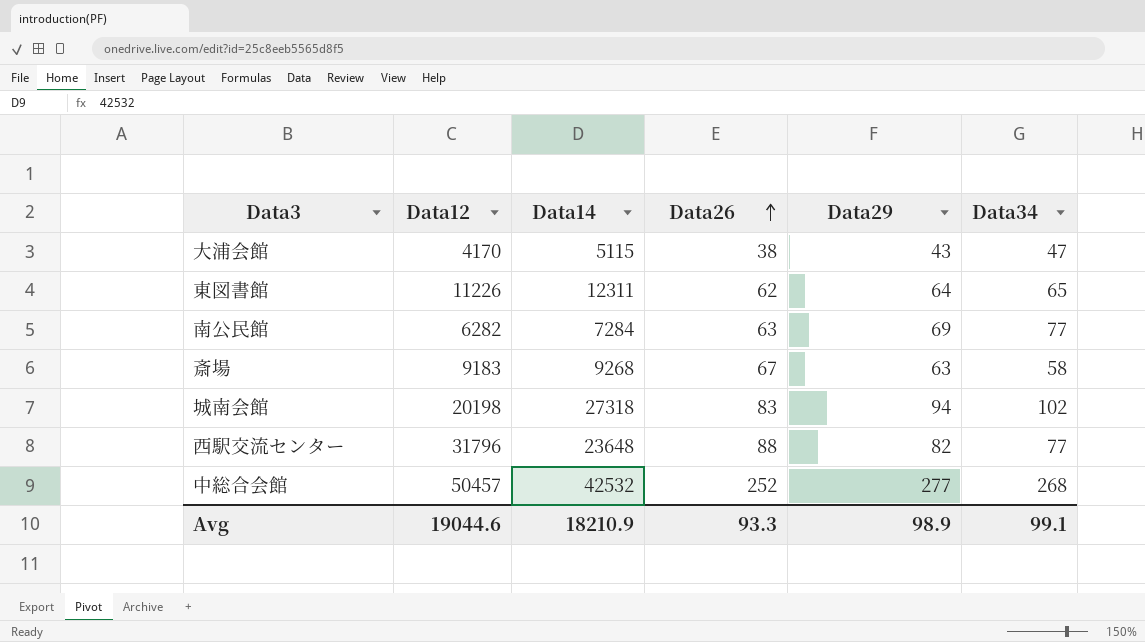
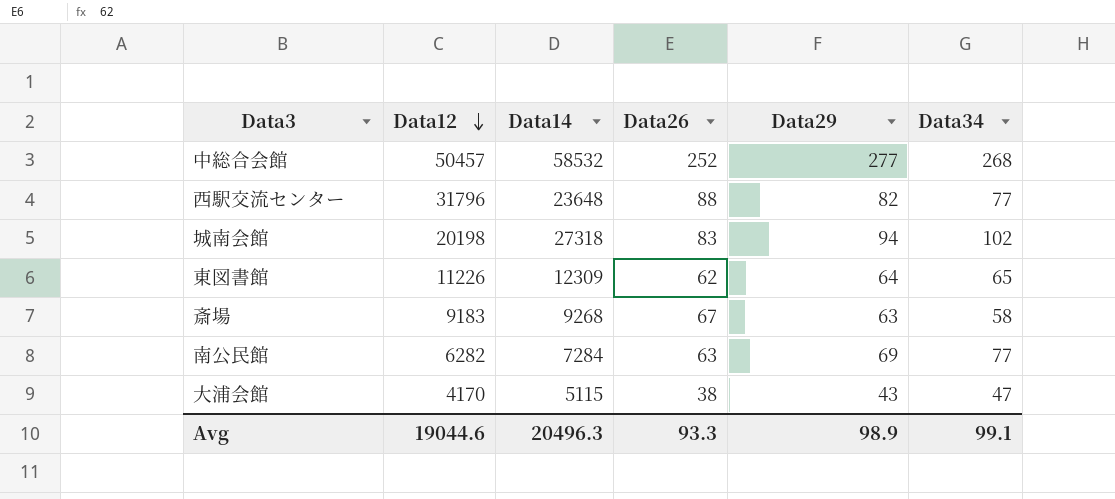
row order: Data26 ascending -> Data12 descending
中総合会館 | Data14: 42532 -> 58532
東図書館 | Data14: 12311 -> 12309
Avg | Data14: 18210.9 -> 20496.3

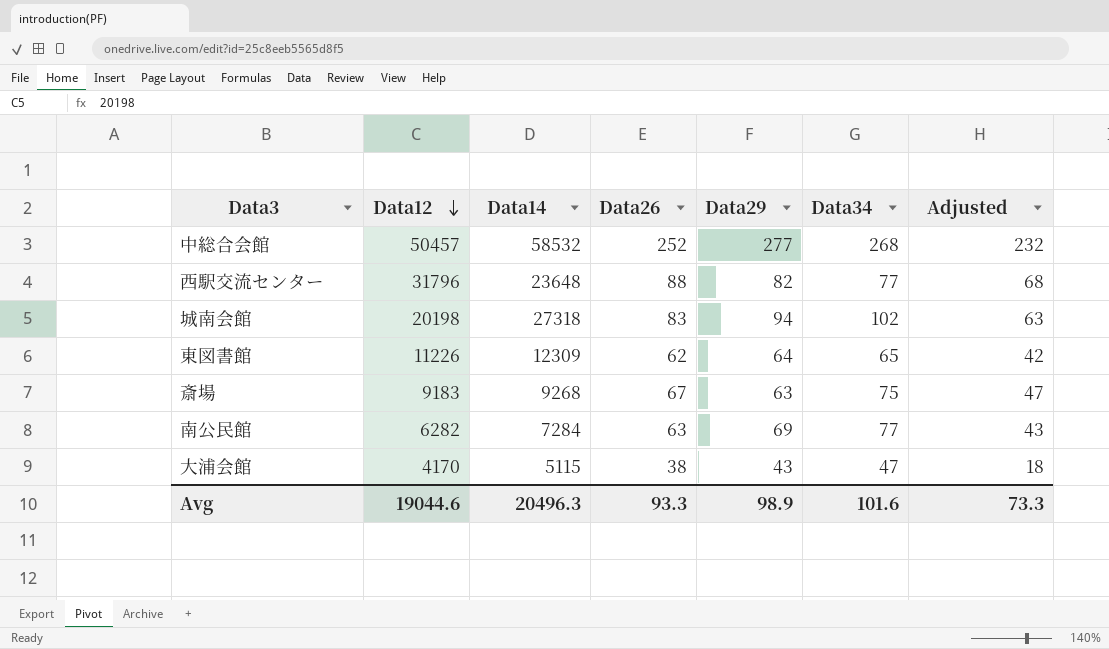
column Adjusted | formula: none -> [Data26] - 20
斎場 | Data34: 58 -> 75
Avg | Data34: 99.1 -> 101.6

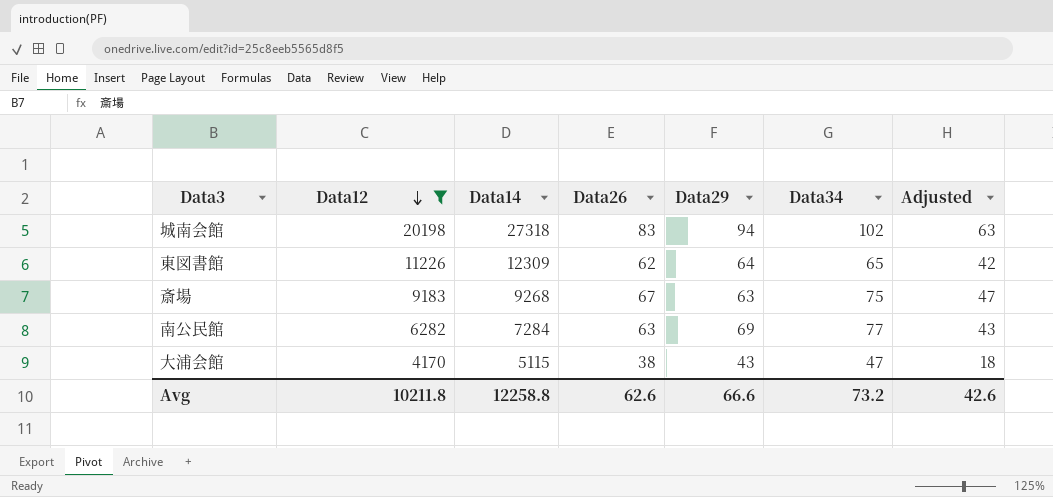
filter: none -> Data12 <= 20198
Avg | Data12: 19044.6 -> 10211.8
Avg | Data14: 20496.3 -> 12258.8
Avg | Data26: 93.3 -> 62.6
Avg | Data29: 98.9 -> 66.6
Avg | Data34: 101.6 -> 73.2
Avg | Adjusted: 73.3 -> 42.6

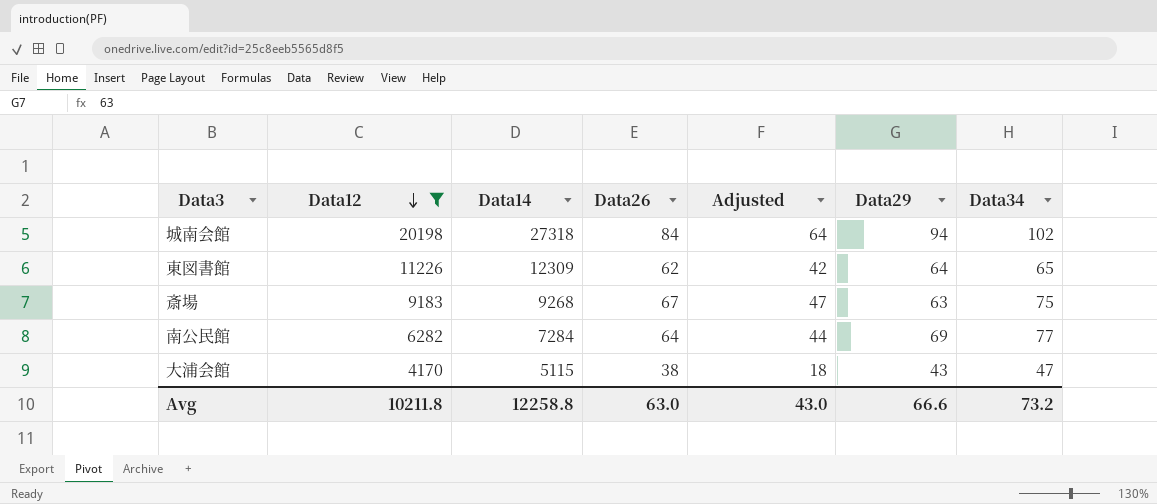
column Adjusted | position: 7 -> 5
城南会館 | Data26: 83 -> 84
城南会館 | Adjusted: 63 -> 64
南公民館 | Data26: 63 -> 64
南公民館 | Adjusted: 43 -> 44
Avg | Data26: 62.6 -> 63.0
Avg | Adjusted: 42.6 -> 43.0

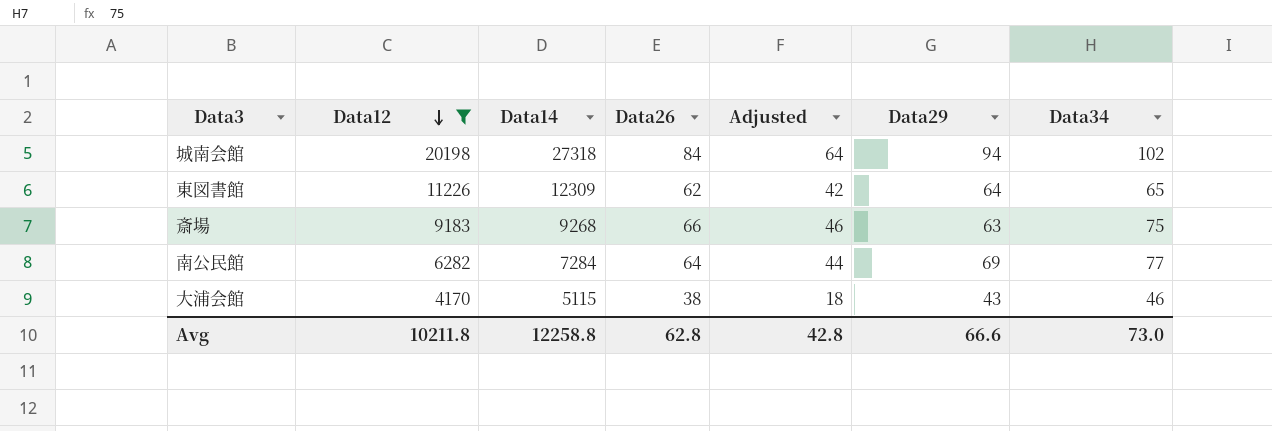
斎場 | Data26: 67 -> 66
斎場 | Adjusted: 47 -> 46
大浦会館 | Data34: 47 -> 46
Avg | Data26: 63.0 -> 62.8
Avg | Adjusted: 43.0 -> 42.8
Avg | Data34: 73.2 -> 73.0

